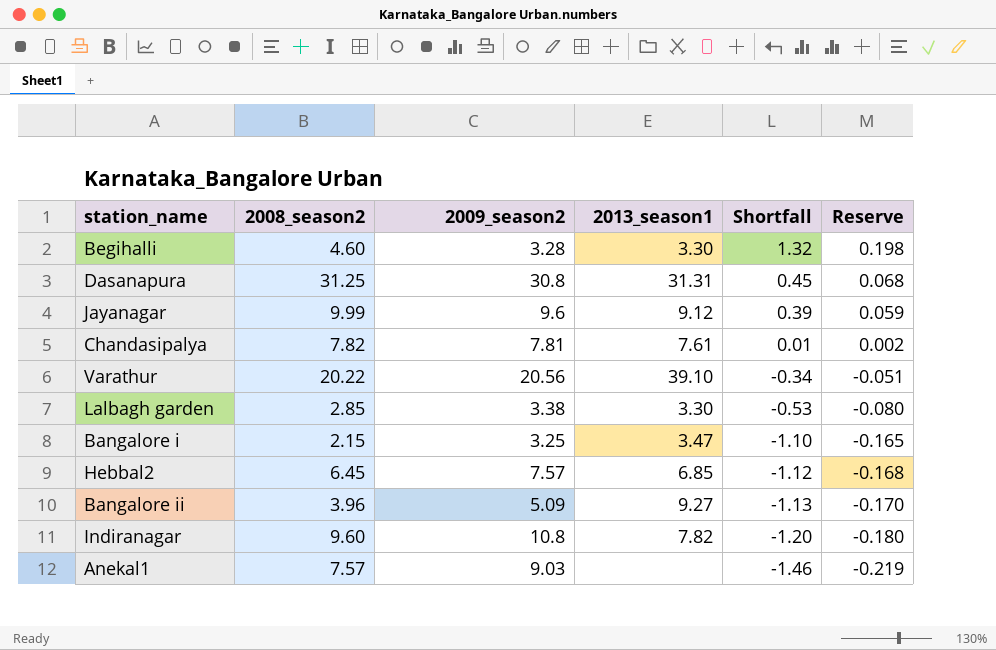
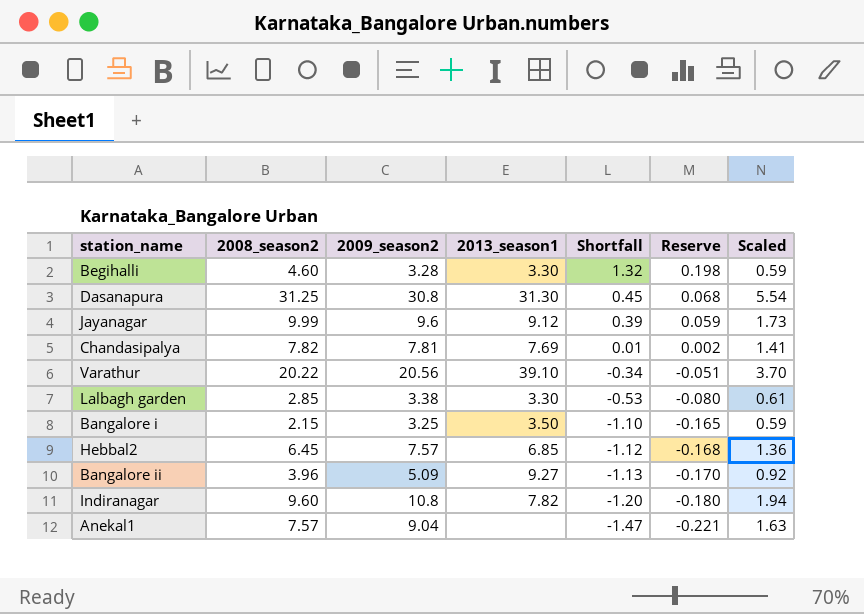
column Scaled | formula: none -> [2009_season2] * 0.18
Dasanapura | 2013_season1: 31.31 -> 31.30
Chandasipalya | 2013_season1: 7.61 -> 7.69
Bangalore i | 2013_season1: 3.47 -> 3.50
Anekal1 | 2009_season2: 9.03 -> 9.04
Anekal1 | Shortfall: -1.46 -> -1.47
Anekal1 | Reserve: -0.219 -> -0.221

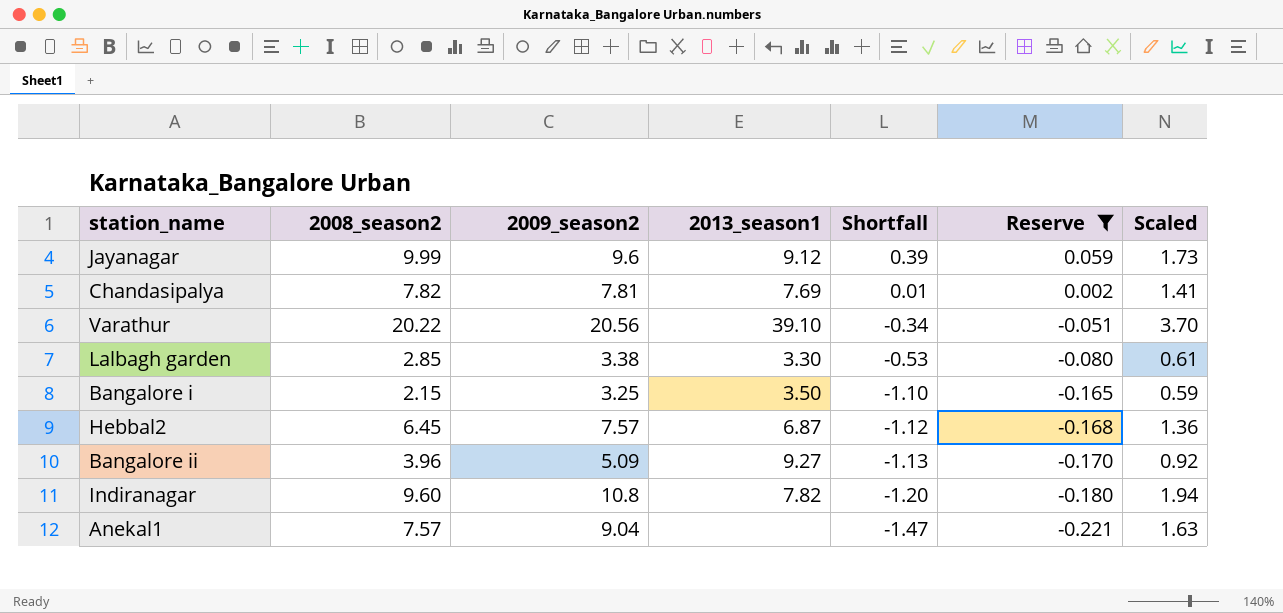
filter: none -> Reserve <= 0.059
Hebbal2 | 2013_season1: 6.85 -> 6.87

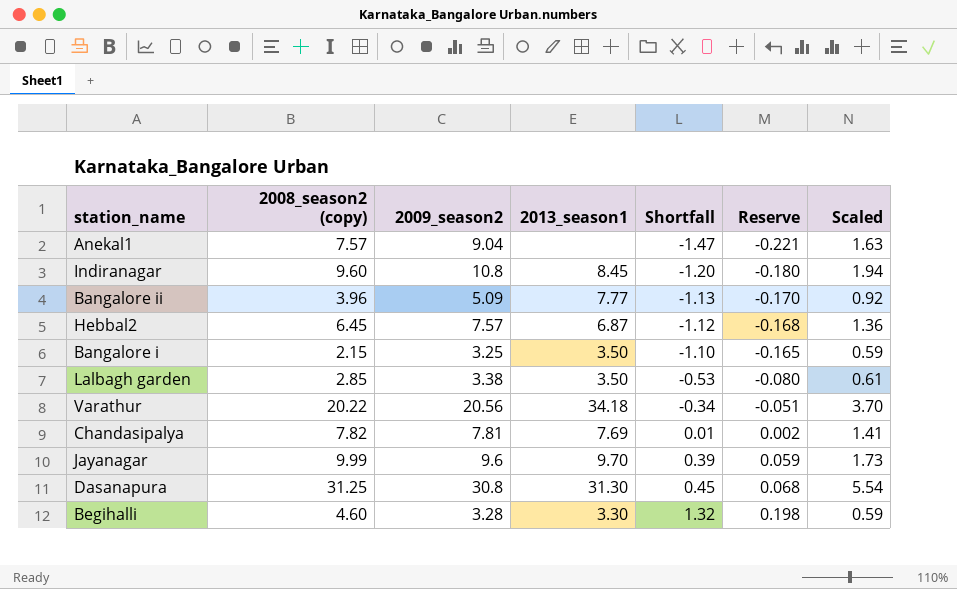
filter: Reserve <= 0.059 -> none
row order: Shortfall descending -> Shortfall ascending
column name: 2008_season2 -> 2008_season2 (copy)
Indiranagar | 2013_season1: 7.82 -> 8.45
Bangalore ii | 2013_season1: 9.27 -> 7.77
Lalbagh garden | 2013_season1: 3.30 -> 3.50
Varathur | 2013_season1: 39.10 -> 34.18
Jayanagar | 2013_season1: 9.12 -> 9.70

